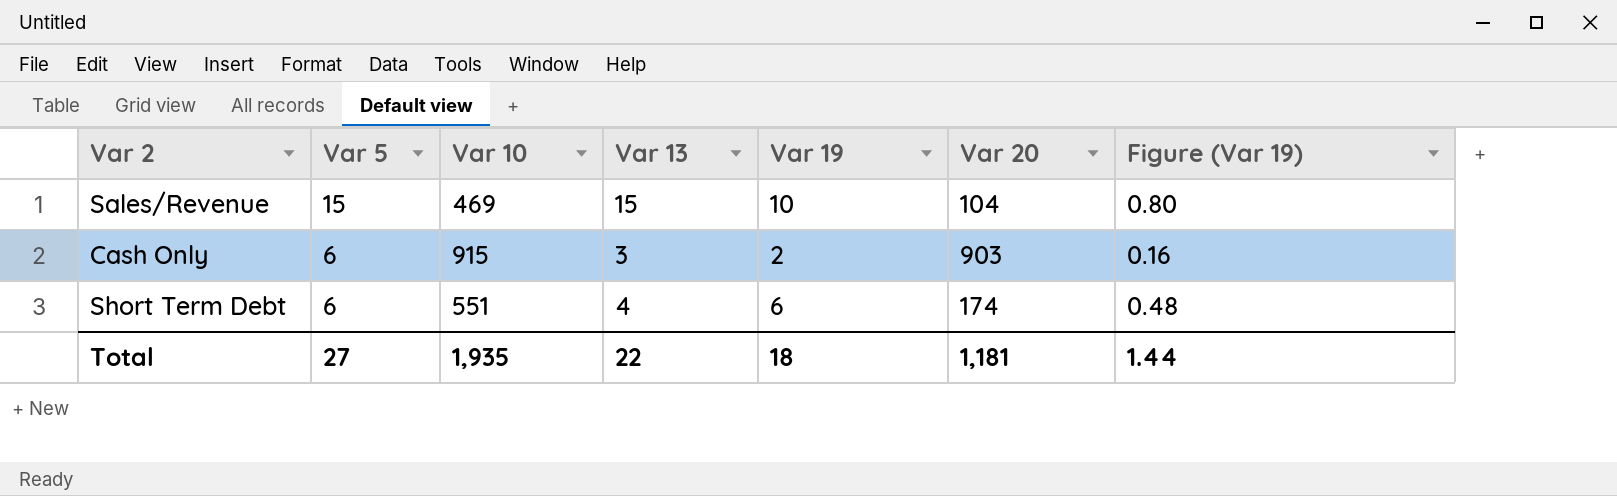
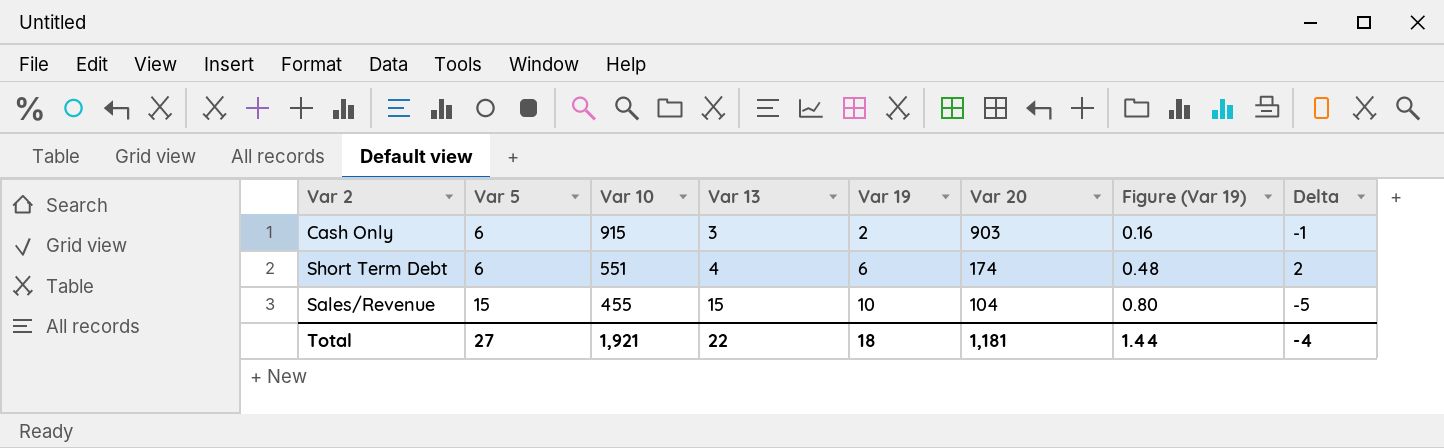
row order: Var 5 descending -> Var 5 ascending
column Delta | formula: none -> [Var 19] - [Var 13]
Sales/Revenue | Var 10: 469 -> 455
Total | Var 10: 1,935 -> 1,921

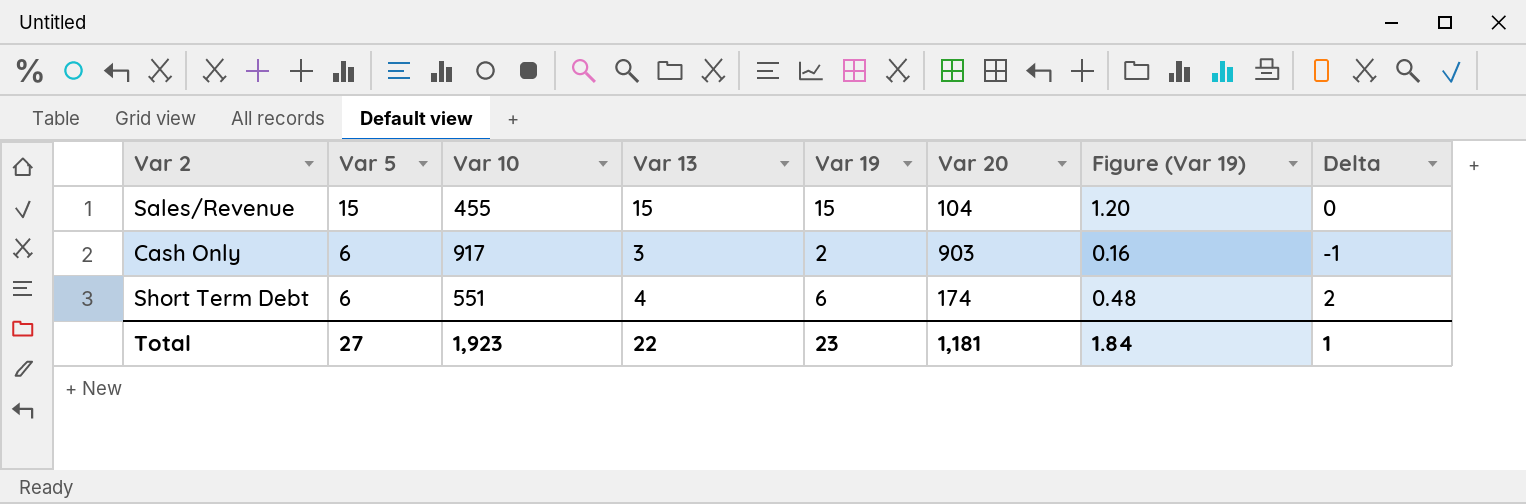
row order: Var 5 ascending -> Var 5 descending
Sales/Revenue | Var 19: 10 -> 15
Sales/Revenue | Figure (Var 19): 0.80 -> 1.20
Sales/Revenue | Delta: -5 -> 0
Cash Only | Var 10: 915 -> 917
Total | Var 10: 1,921 -> 1,923
Total | Var 19: 18 -> 23
Total | Figure (Var 19): 1.44 -> 1.84
Total | Delta: -4 -> 1

